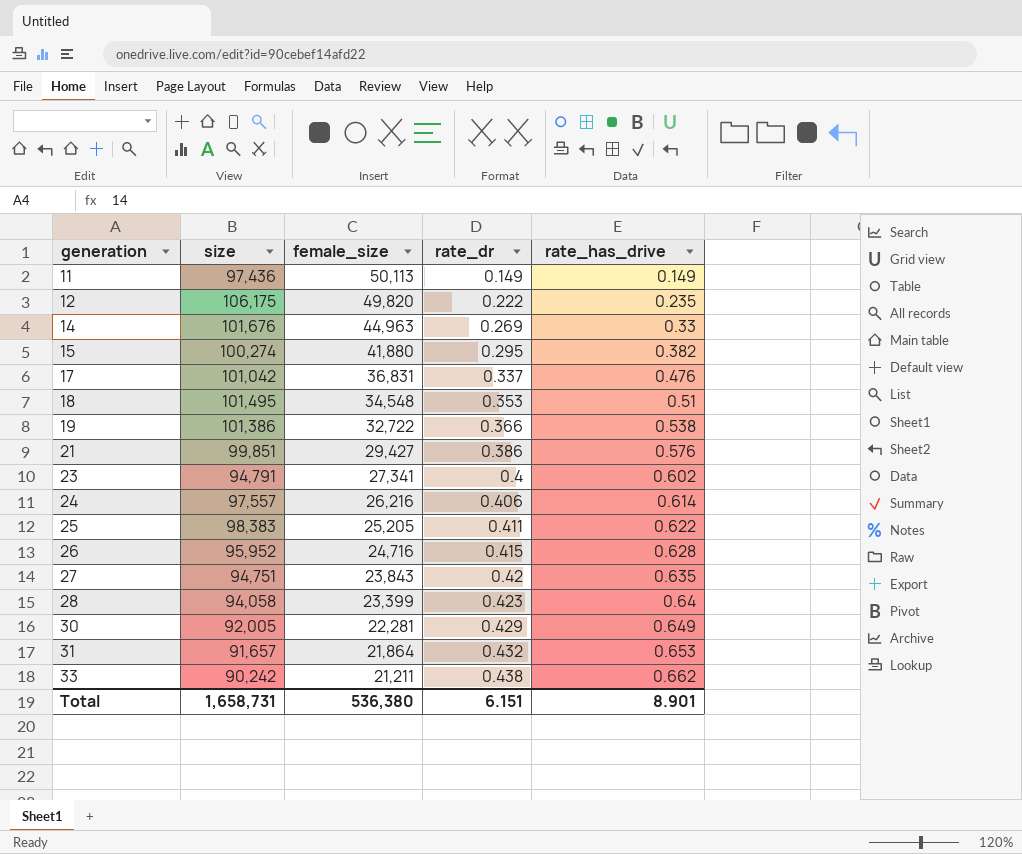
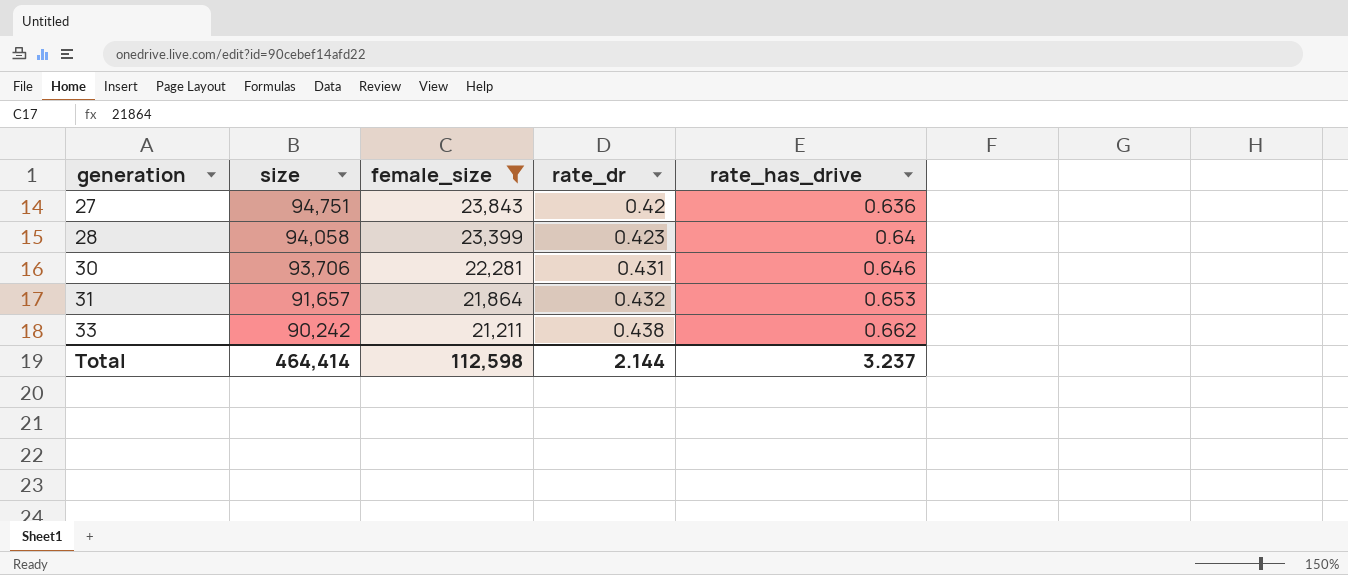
filter: none -> female_size <= 23,843
27 | rate_has_drive: 0.635 -> 0.636
30 | size: 92,005 -> 93,706
30 | rate_dr: 0.429 -> 0.431
30 | rate_has_drive: 0.649 -> 0.646
Total | size: 1,658,731 -> 464,414
Total | female_size: 536,380 -> 112,598
Total | rate_dr: 6.151 -> 2.144
Total | rate_has_drive: 8.901 -> 3.237

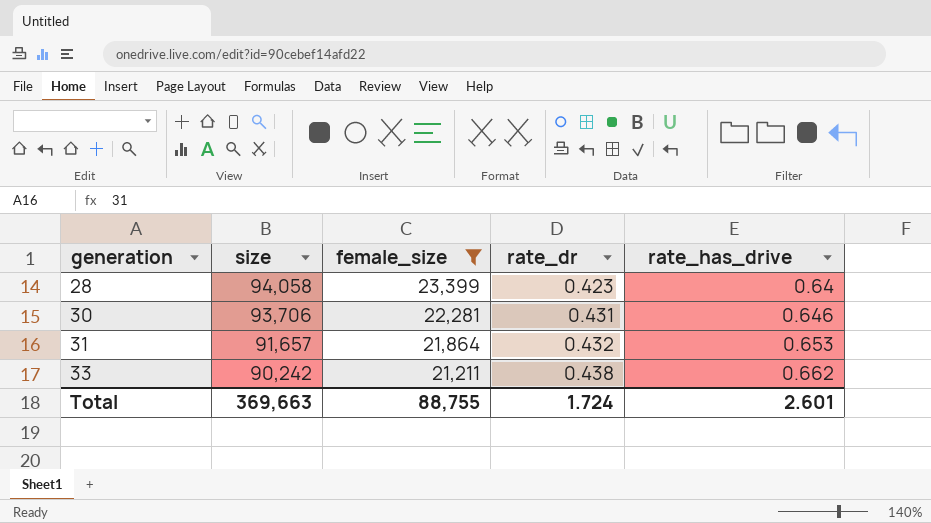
row 27: 94,751 | 23,843 | 0.42 | 0.636 -> none
Total | size: 464,414 -> 369,663
Total | female_size: 112,598 -> 88,755
Total | rate_dr: 2.144 -> 1.724
Total | rate_has_drive: 3.237 -> 2.601

